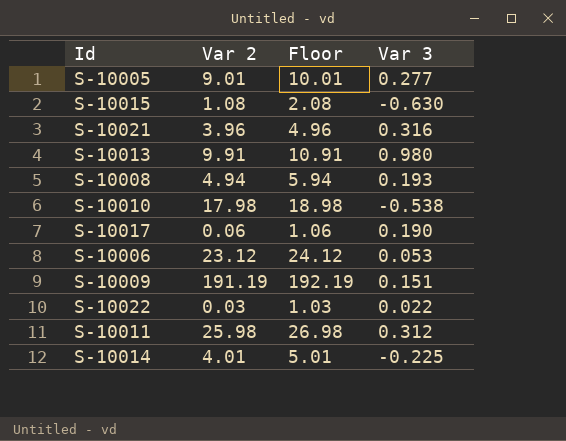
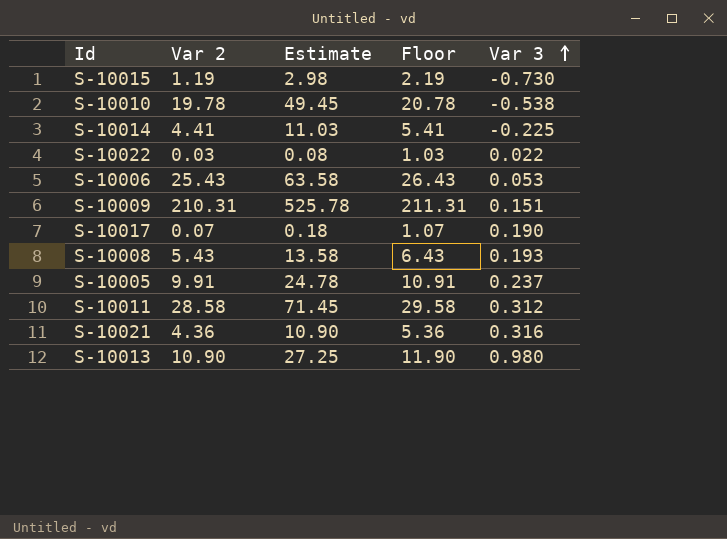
row order: none -> Var 3 ascending
column Estimate | formula: none -> [Var 2] * 2.5
S-10015 | Var 2: 1.08 -> 1.19
S-10015 | Floor: 2.08 -> 2.19
S-10015 | Var 3: -0.630 -> -0.730
S-10010 | Var 2: 17.98 -> 19.78
S-10010 | Floor: 18.98 -> 20.78
S-10014 | Var 2: 4.01 -> 4.41
S-10014 | Floor: 5.01 -> 5.41
S-10006 | Var 2: 23.12 -> 25.43
S-10006 | Floor: 24.12 -> 26.43
S-10009 | Var 2: 191.19 -> 210.31
S-10009 | Floor: 192.19 -> 211.31
S-10017 | Var 2: 0.06 -> 0.07
S-10017 | Floor: 1.06 -> 1.07
S-10008 | Var 2: 4.94 -> 5.43
S-10008 | Floor: 5.94 -> 6.43
S-10005 | Var 2: 9.01 -> 9.91
S-10005 | Floor: 10.01 -> 10.91
S-10005 | Var 3: 0.277 -> 0.237
S-10011 | Var 2: 25.98 -> 28.58
S-10011 | Floor: 26.98 -> 29.58
S-10021 | Var 2: 3.96 -> 4.36
S-10021 | Floor: 4.96 -> 5.36
S-10013 | Var 2: 9.91 -> 10.90
S-10013 | Floor: 10.91 -> 11.90

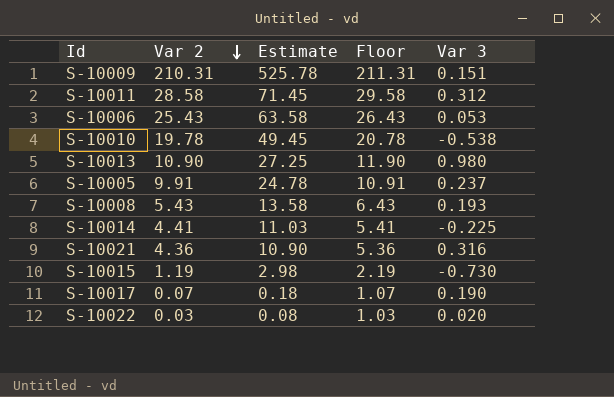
row order: Var 3 ascending -> Var 2 descending
S-10022 | Var 3: 0.022 -> 0.020

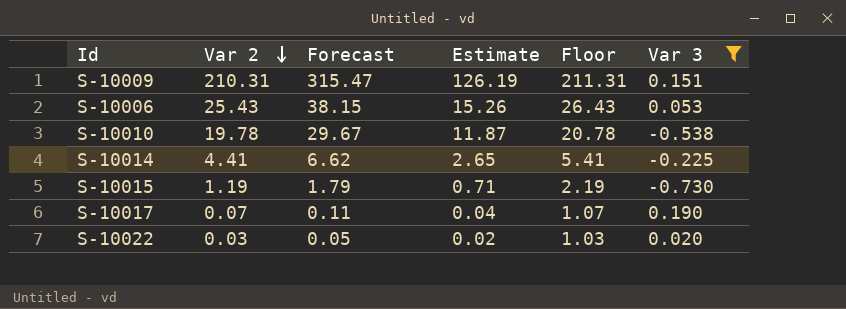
filter: none -> Var 3 <= 0.190
column Forecast | formula: none -> [Var 2] * 1.5
column Estimate | formula: [Var 2] * 2.5 -> [Var 2] * 0.6

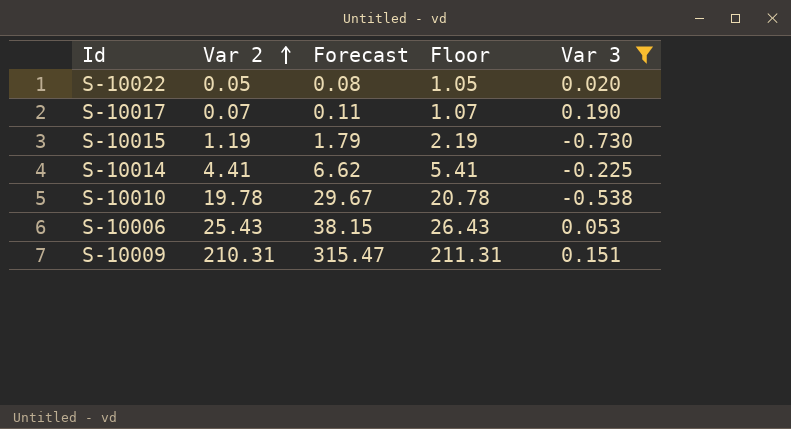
row order: Var 2 descending -> Var 2 ascending
column Estimate | formula: [Var 2] * 0.6 -> none
S-10022 | Var 2: 0.03 -> 0.05
S-10022 | Forecast: 0.05 -> 0.08
S-10022 | Floor: 1.03 -> 1.05

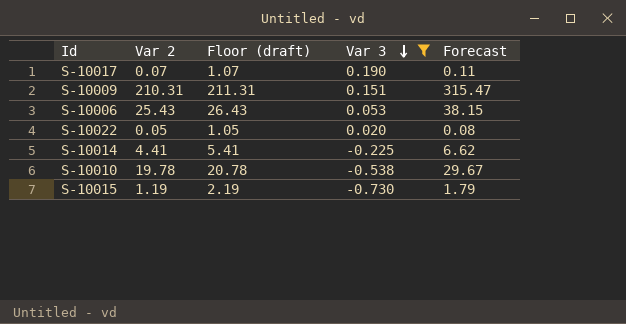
row order: Var 2 ascending -> Var 3 descending
column name: Floor -> Floor (draft)
column Forecast | position: 3 -> 5

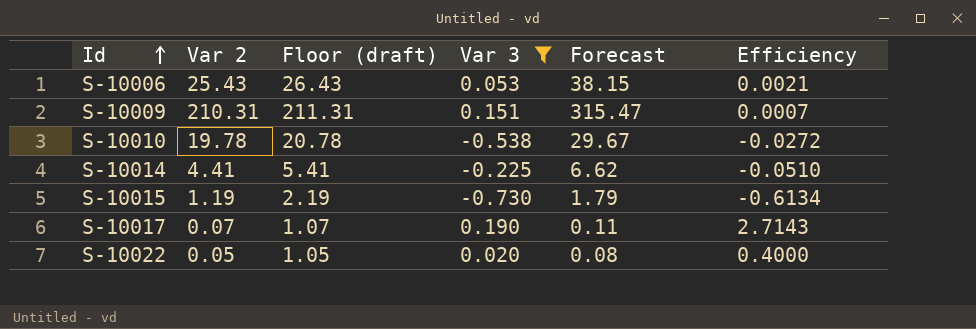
row order: Var 3 descending -> Id ascending
column Efficiency | formula: none -> [Var 3] / [Var 2]

